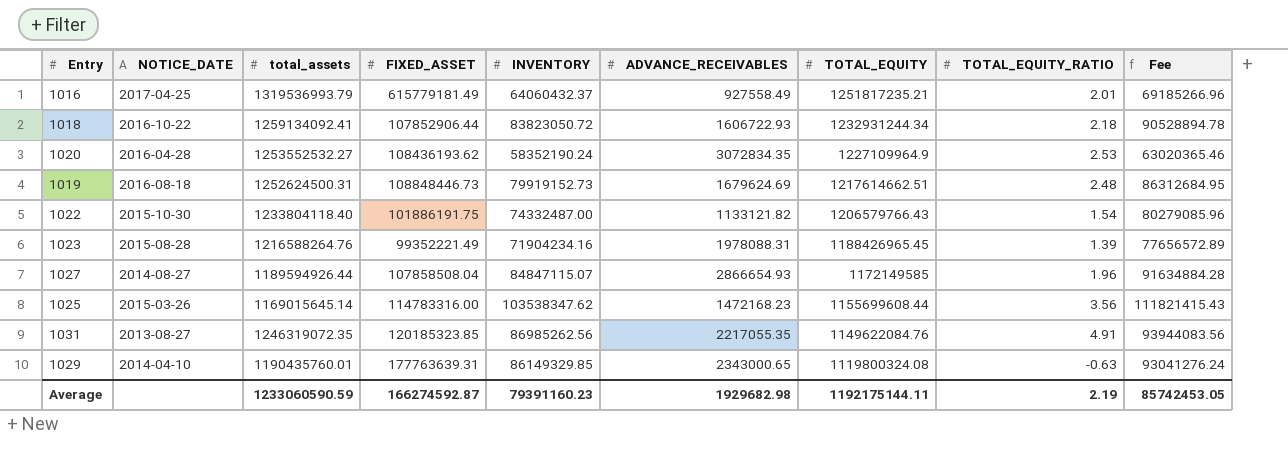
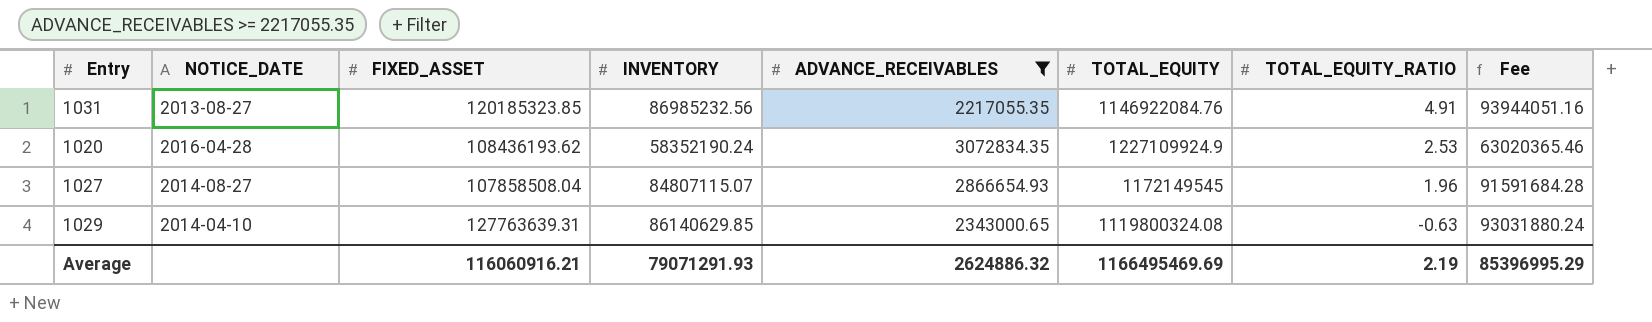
filter: none -> ADVANCE_RECEIVABLES >= 2217055.35
row order: TOTAL_EQUITY descending -> TOTAL_EQUITY_RATIO descending
column total_assets | position: 3 -> none
1031 | INVENTORY: 86985262.56 -> 86985232.56
1031 | TOTAL_EQUITY: 1149622084.76 -> 1146922084.76
1031 | Fee: 93944083.56 -> 93944051.16
1020 | TOTAL_EQUITY: 1227109964.9 -> 1227109924.9
1027 | INVENTORY: 84847115.07 -> 84807115.07
1027 | TOTAL_EQUITY: 1172149585 -> 1172149545
1027 | Fee: 91634884.28 -> 91591684.28
1029 | FIXED_ASSET: 177763639.31 -> 127763639.31
1029 | INVENTORY: 86149329.85 -> 86140629.85
1029 | Fee: 93041276.24 -> 93031880.24
Average | FIXED_ASSET: 166274592.87 -> 116060916.21
Average | INVENTORY: 79391160.23 -> 79071291.93
Average | ADVANCE_RECEIVABLES: 1929682.98 -> 2624886.32
Average | TOTAL_EQUITY: 1192175144.11 -> 1166495469.69
Average | Fee: 85742453.05 -> 85396995.29

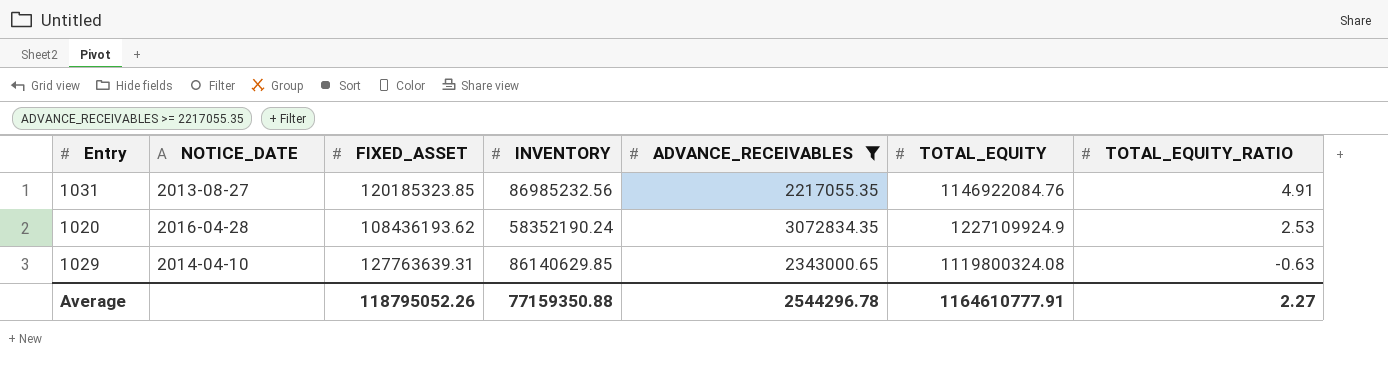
column Fee | formula: [INVENTORY] * 1.08 -> none
row 1027: 2014-08-27 | 107858508.04 | 84807115.07 | 2866654.93 | 1172149545 | 1.96 | 91591684.28 -> none
Average | FIXED_ASSET: 116060916.21 -> 118795052.26
Average | INVENTORY: 79071291.93 -> 77159350.88
Average | ADVANCE_RECEIVABLES: 2624886.32 -> 2544296.78
Average | TOTAL_EQUITY: 1166495469.69 -> 1164610777.91
Average | TOTAL_EQUITY_RATIO: 2.19 -> 2.27

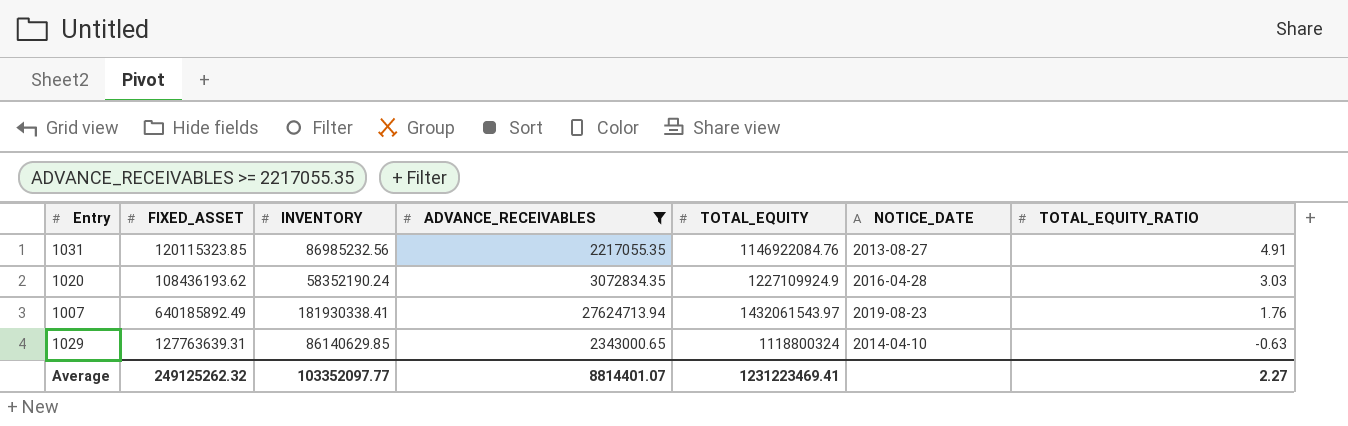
column NOTICE_DATE | position: 2 -> 6
1031 | FIXED_ASSET: 120185323.85 -> 120115323.85
1020 | TOTAL_EQUITY_RATIO: 2.53 -> 3.03
row 1007: none -> 640185892.49 | 181930338.41 | 27624713.94 | 1432061543.97 | 2019-08-23 | 1.76
1029 | TOTAL_EQUITY: 1119800324.08 -> 1118800324
Average | FIXED_ASSET: 118795052.26 -> 249125262.32
Average | INVENTORY: 77159350.88 -> 103352097.77
Average | ADVANCE_RECEIVABLES: 2544296.78 -> 8814401.07
Average | TOTAL_EQUITY: 1164610777.91 -> 1231223469.41

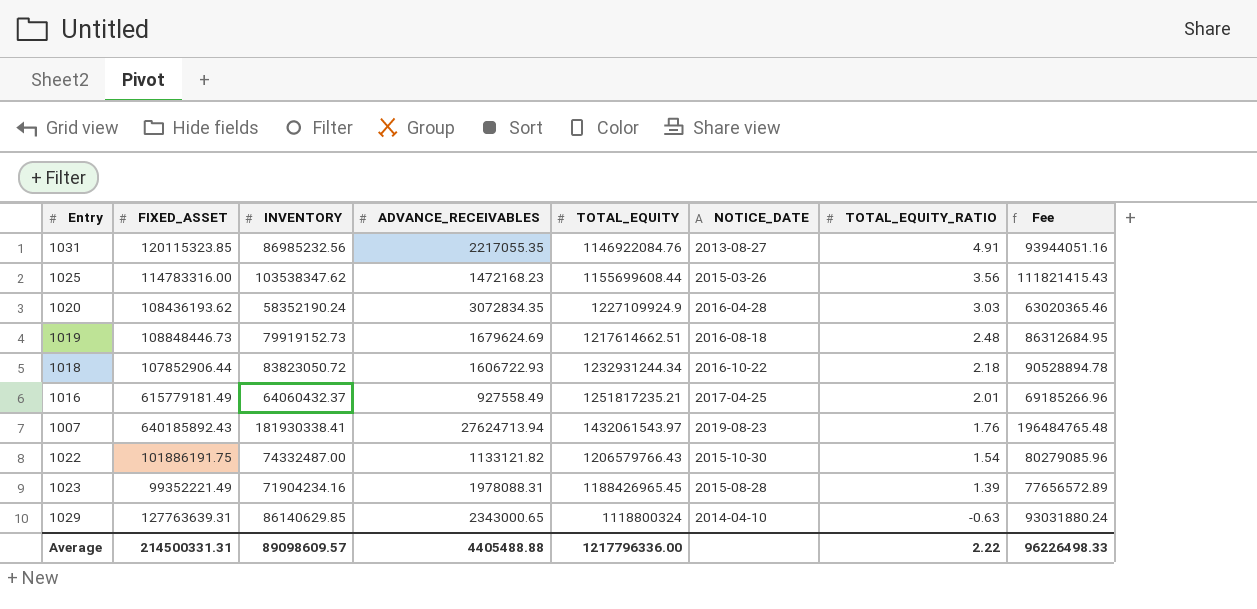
filter: ADVANCE_RECEIVABLES >= 2217055.35 -> none
column Fee | formula: none -> [INVENTORY] * 1.08
1007 | FIXED_ASSET: 640185892.49 -> 640185892.43
Average | FIXED_ASSET: 249125262.32 -> 214500331.31
Average | INVENTORY: 103352097.77 -> 89098609.57
Average | ADVANCE_RECEIVABLES: 8814401.07 -> 4405488.88
Average | TOTAL_EQUITY: 1231223469.41 -> 1217796336.00
Average | TOTAL_EQUITY_RATIO: 2.27 -> 2.22

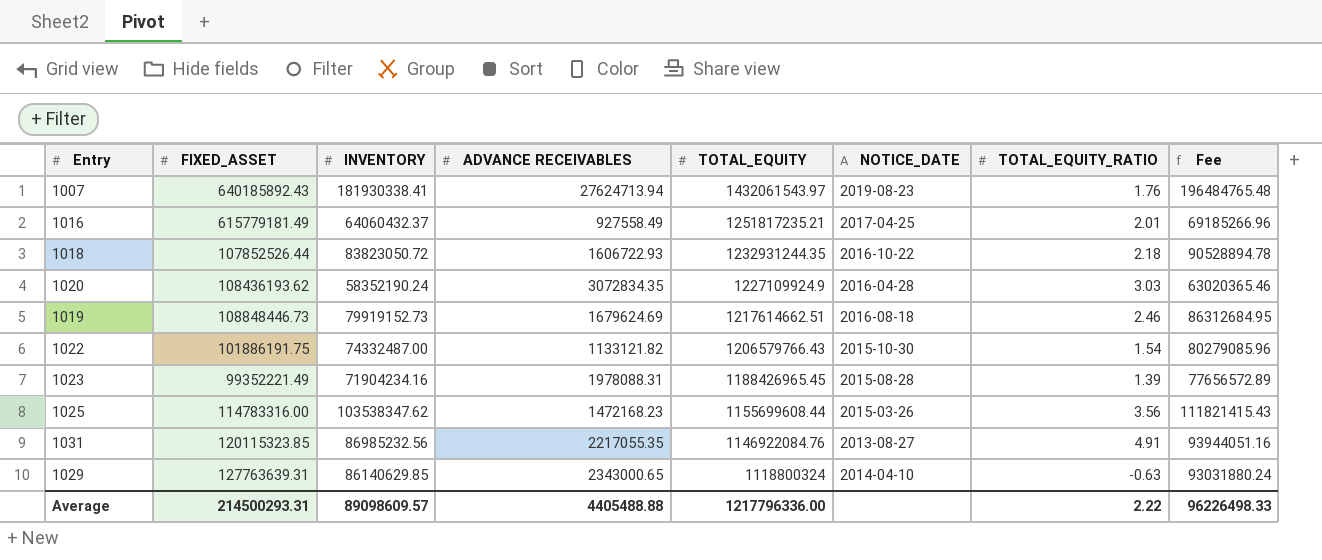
row order: TOTAL_EQUITY_RATIO descending -> TOTAL_EQUITY descending
column name: ADVANCE_RECEIVABLES -> ADVANCE RECEIVABLES
1018 | FIXED_ASSET: 107852906.44 -> 107852526.44
1018 | TOTAL_EQUITY: 1232931244.34 -> 1232931244.35
1019 | TOTAL_EQUITY_RATIO: 2.48 -> 2.46
Average | FIXED_ASSET: 214500331.31 -> 214500293.31

